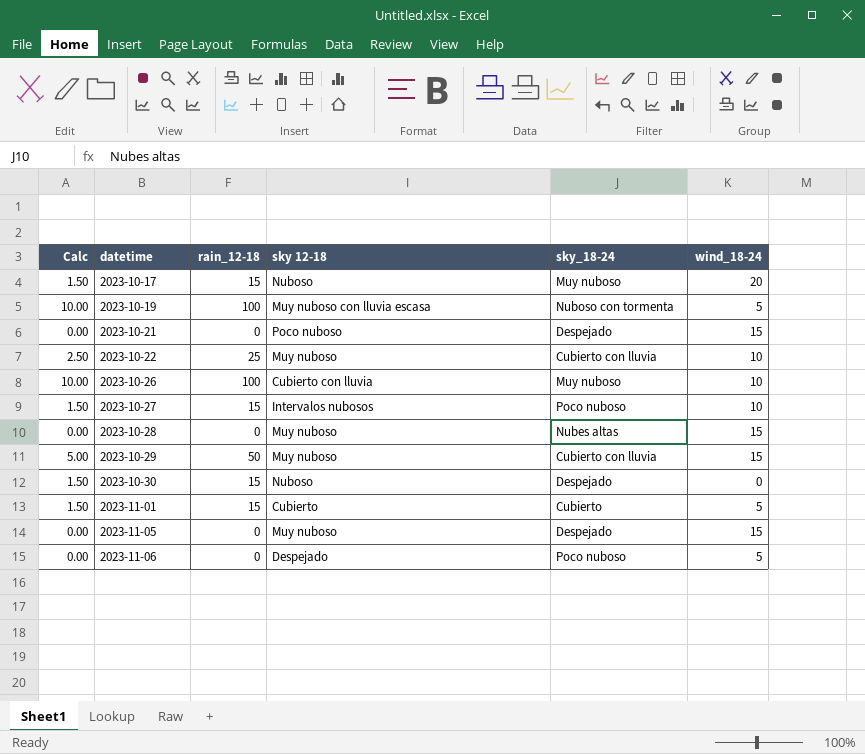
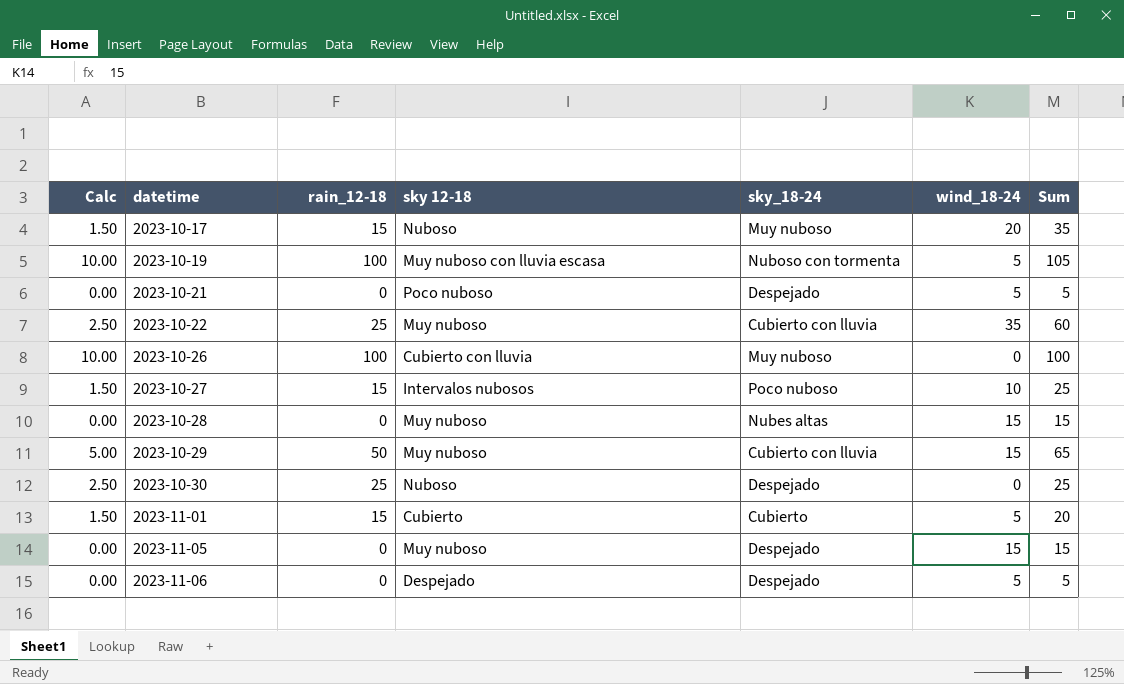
column Sum | formula: none -> [rain_12-18] + [wind_18-24]
2023-10-21 | wind_18-24: 15 -> 5
2023-10-22 | wind_18-24: 10 -> 35
2023-10-26 | wind_18-24: 10 -> 0
2023-10-30 | Calc: 1.50 -> 2.50
2023-10-30 | rain_12-18: 15 -> 25
2023-11-06 | sky_18-24: Poco nuboso -> Despejado

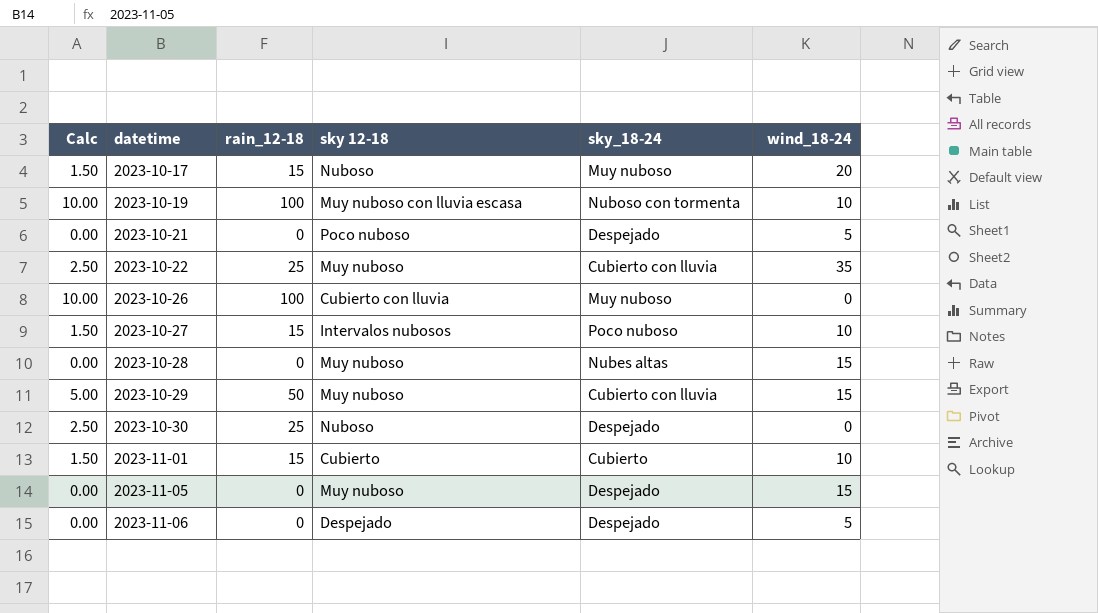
column Sum | formula: [rain_12-18] + [wind_18-24] -> none
2023-10-19 | wind_18-24: 5 -> 10
2023-11-01 | wind_18-24: 5 -> 10

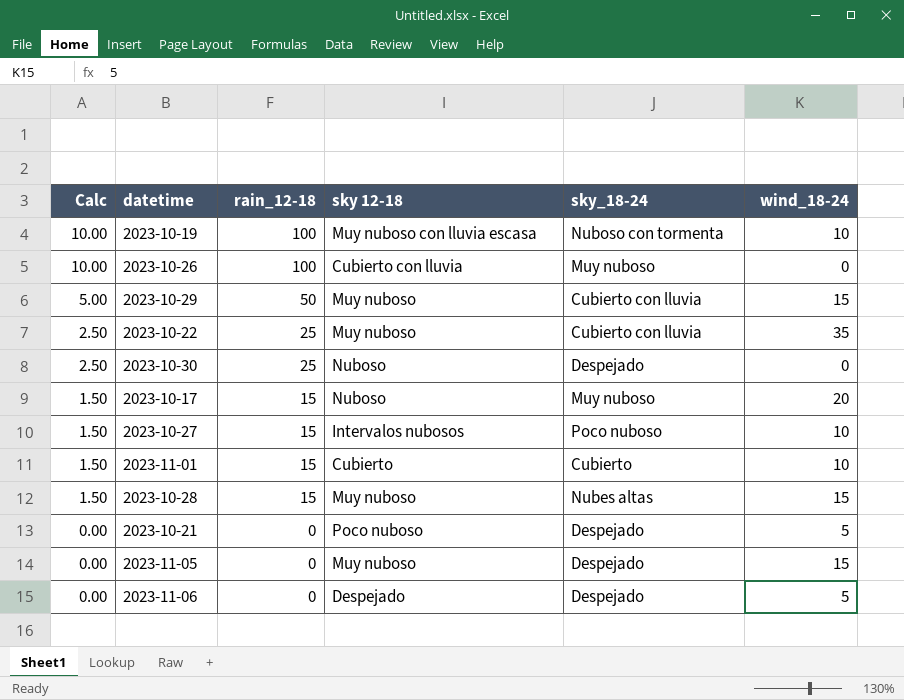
row order: datetime ascending -> Calc descending
2023-10-28 | Calc: 0.00 -> 1.50
2023-10-28 | rain_12-18: 0 -> 15

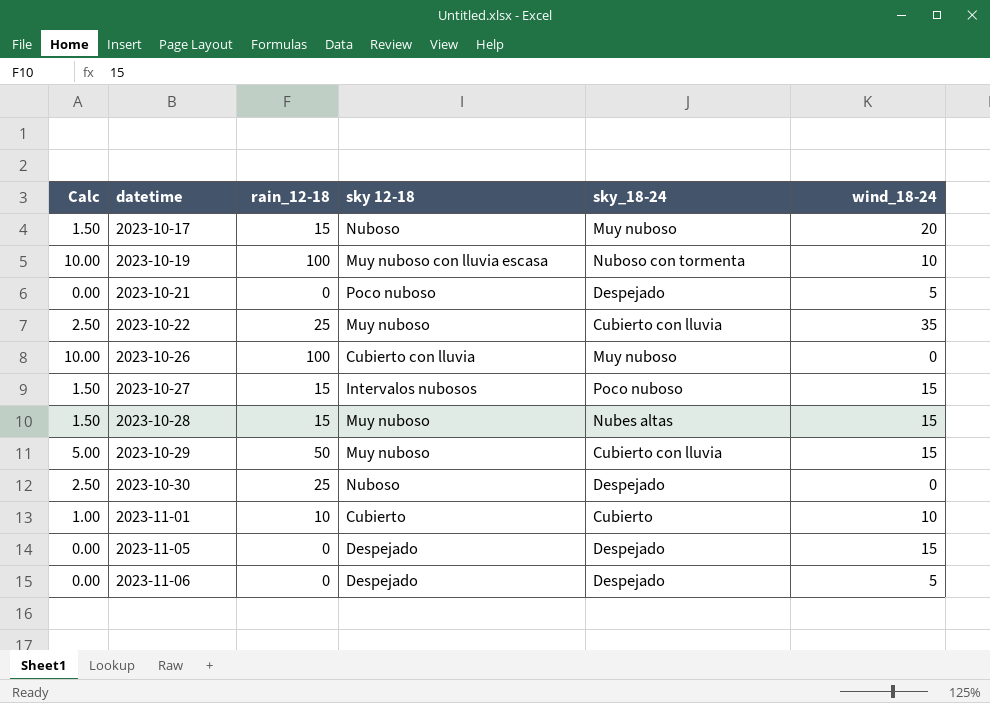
row order: Calc descending -> datetime ascending
2023-10-27 | wind_18-24: 10 -> 15
2023-11-01 | Calc: 1.50 -> 1.00
2023-11-01 | rain_12-18: 15 -> 10
2023-11-05 | sky 12-18: Muy nuboso -> Despejado

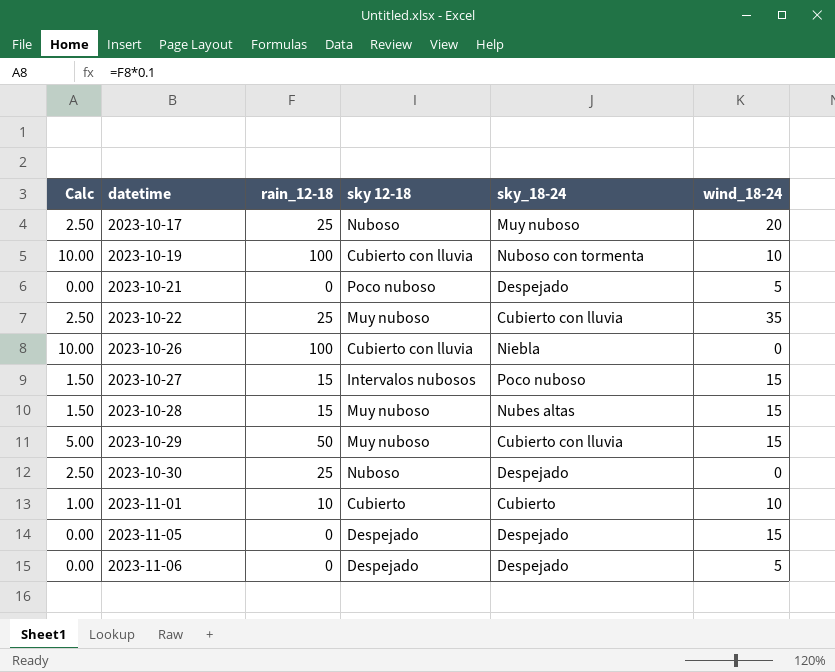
2023-10-17 | Calc: 1.50 -> 2.50
2023-10-17 | rain_12-18: 15 -> 25
2023-10-19 | sky 12-18: Muy nuboso con lluvia escasa -> Cubierto con lluvia
2023-10-26 | sky_18-24: Muy nuboso -> Niebla

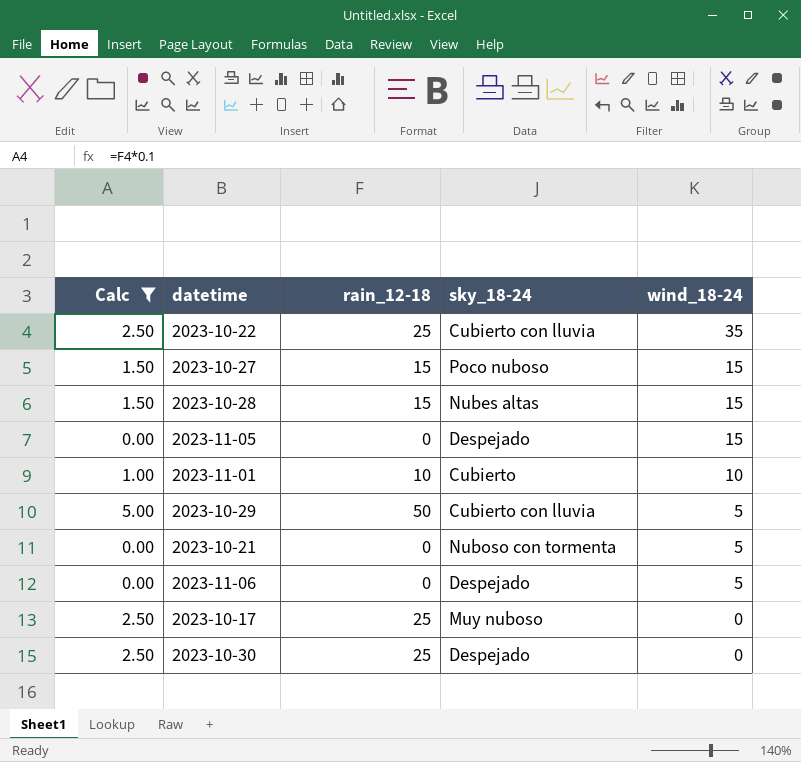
filter: none -> Calc != 10.00
row order: datetime ascending -> wind_18-24 descending
column sky 12-18 | position: 4 -> none
2023-10-29 | wind_18-24: 15 -> 5
2023-10-21 | sky_18-24: Despejado -> Nuboso con tormenta
2023-10-17 | wind_18-24: 20 -> 0

